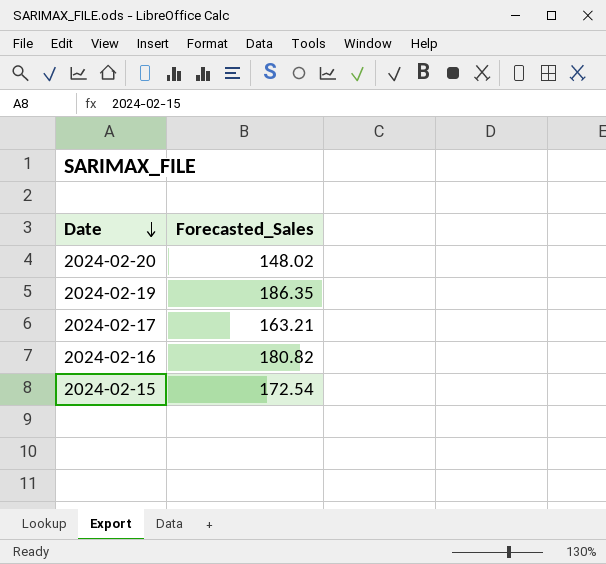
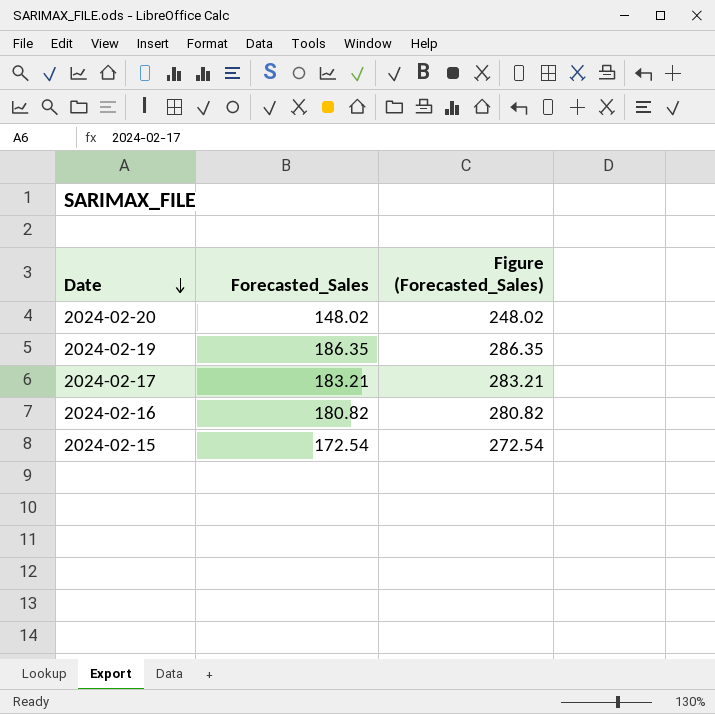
column Figure (Forecasted_Sales) | formula: none -> [Forecasted_Sales] + 100
2024-02-17 | Forecasted_Sales: 163.21 -> 183.21

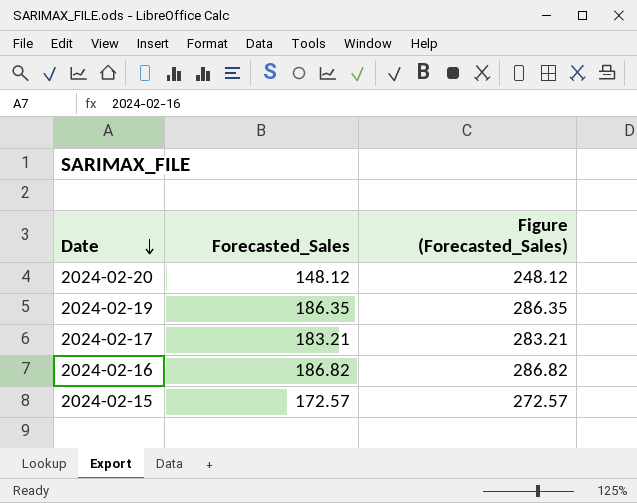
2024-02-20 | Forecasted_Sales: 148.02 -> 148.12
2024-02-20 | Figure (Forecasted_Sales): 248.02 -> 248.12
2024-02-16 | Forecasted_Sales: 180.82 -> 186.82
2024-02-16 | Figure (Forecasted_Sales): 280.82 -> 286.82
2024-02-15 | Forecasted_Sales: 172.54 -> 172.57
2024-02-15 | Figure (Forecasted_Sales): 272.54 -> 272.57

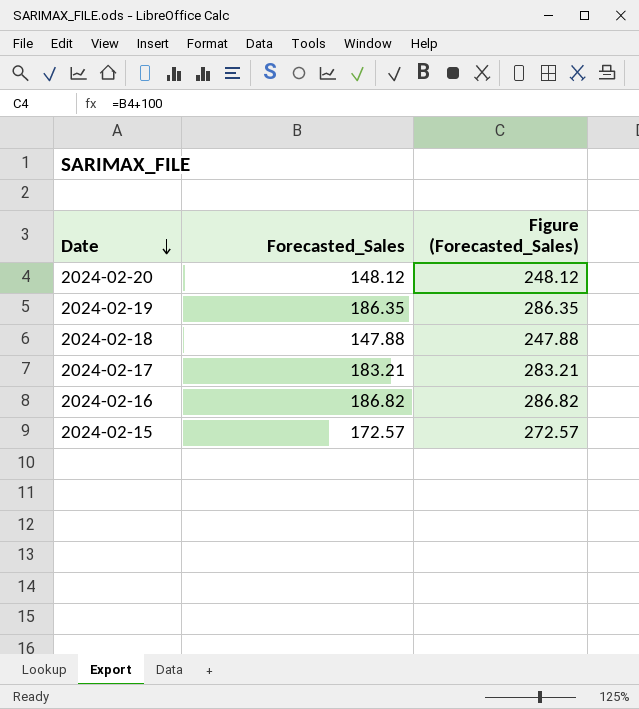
row 2024-02-18: none -> 147.88 | 247.88

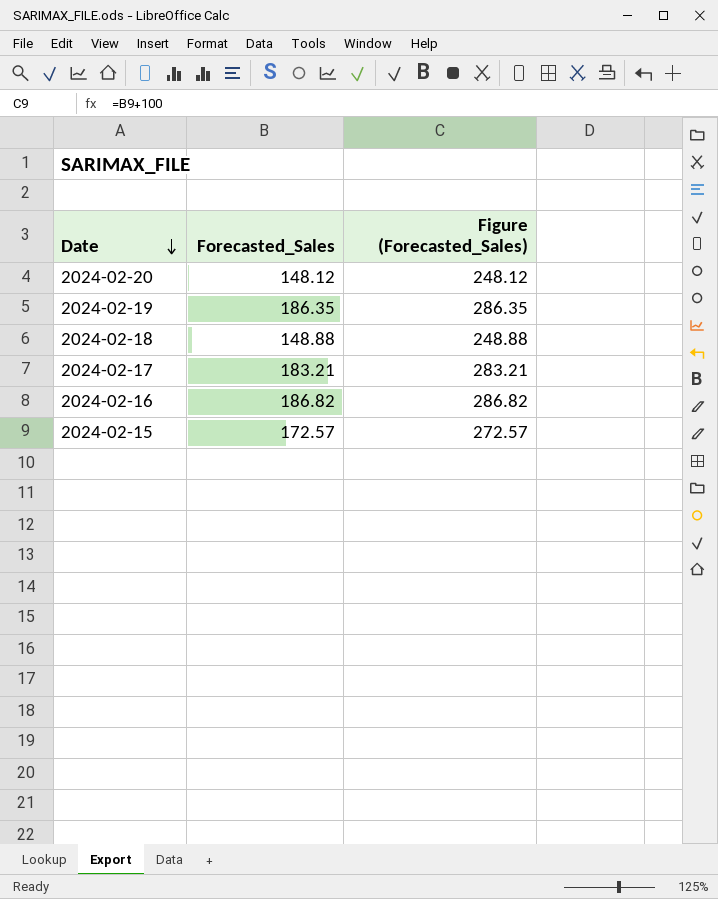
2024-02-18 | Forecasted_Sales: 147.88 -> 148.88
2024-02-18 | Figure (Forecasted_Sales): 247.88 -> 248.88

